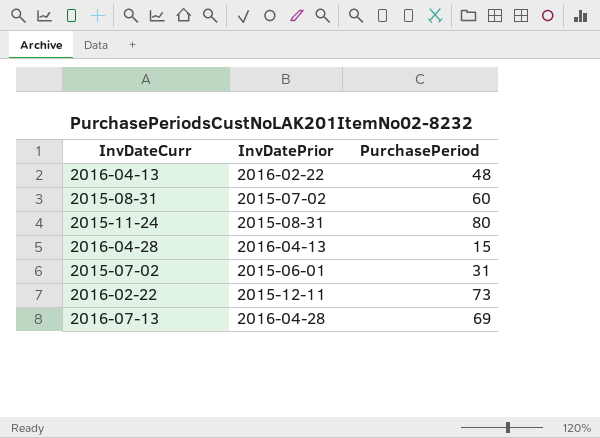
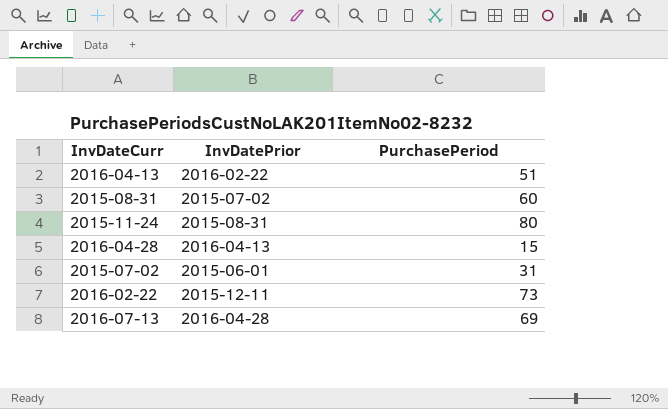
2016-04-13 | PurchasePeriod: 48 -> 51

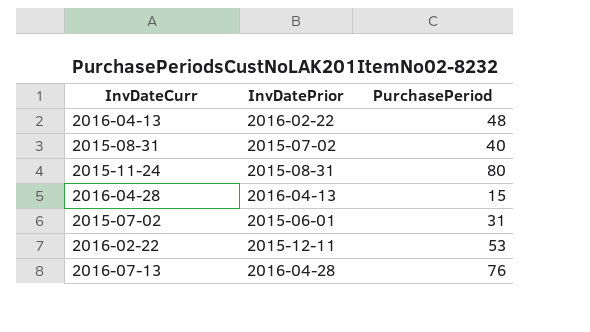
2016-04-13 | PurchasePeriod: 51 -> 48
2015-08-31 | PurchasePeriod: 60 -> 40
2016-02-22 | PurchasePeriod: 73 -> 53
2016-07-13 | PurchasePeriod: 69 -> 76

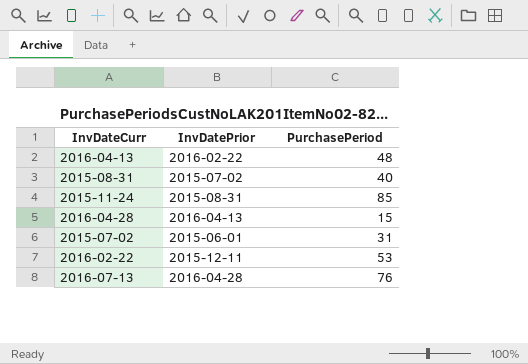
2015-11-24 | PurchasePeriod: 80 -> 85

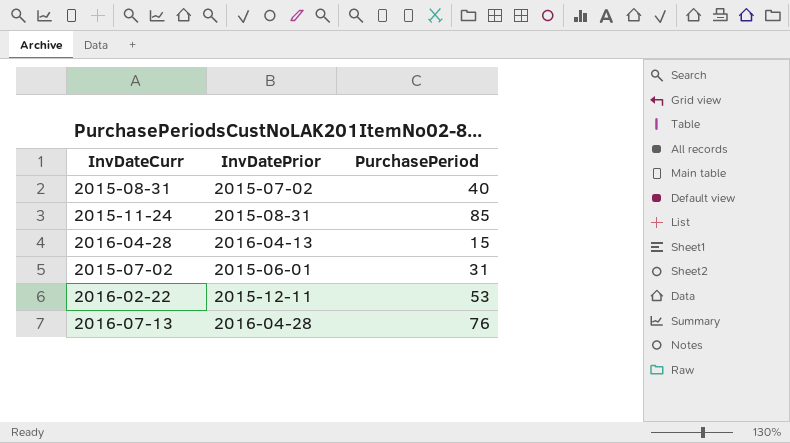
row 2016-04-13: 2016-02-22 | 48 -> none

